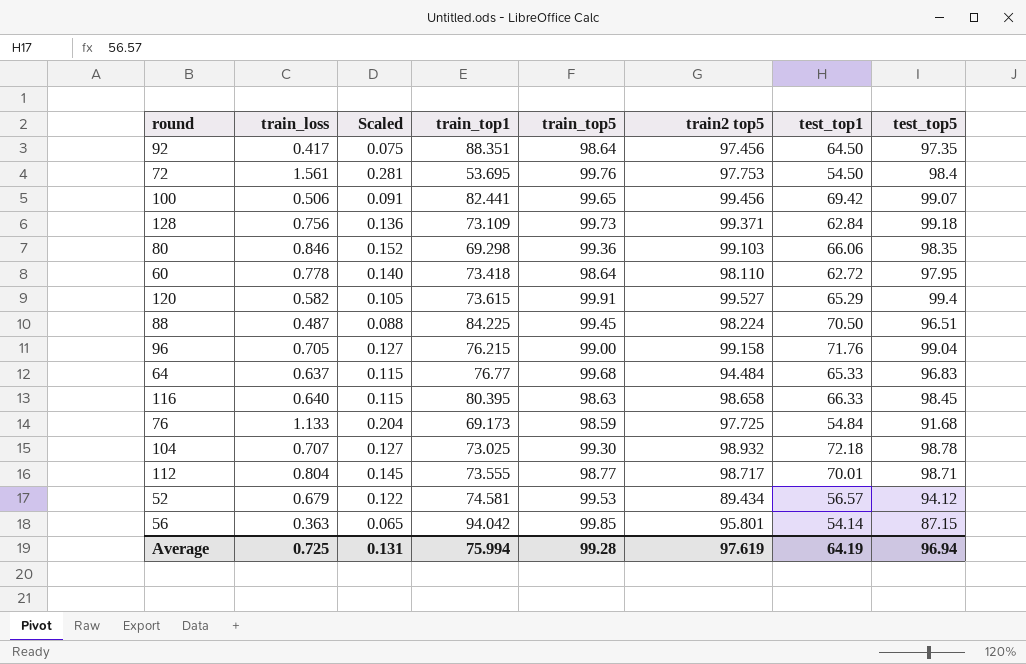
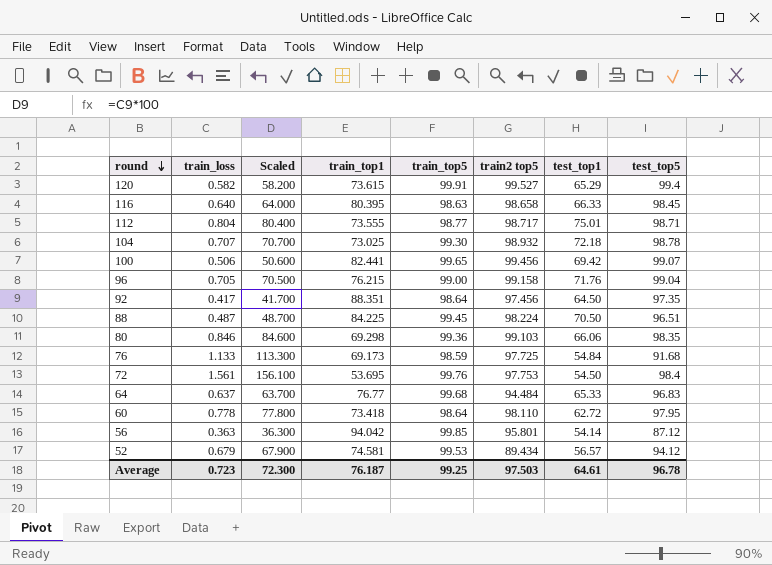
row order: none -> round descending
column Scaled | formula: [train_loss] * 0.18 -> [train_loss] * 100
row 128: 0.756 | 0.136 | 73.109 | 99.73 | 99.371 | 62.84 | 99.18 -> none
112 | test_top1: 70.01 -> 75.01
56 | test_top5: 87.15 -> 87.12
Average | train_loss: 0.725 -> 0.723
Average | Scaled: 0.131 -> 72.300
Average | train_top1: 75.994 -> 76.187
Average | train_top5: 99.28 -> 99.25
Average | train2 top5: 97.619 -> 97.503
Average | test_top1: 64.19 -> 64.61
Average | test_top5: 96.94 -> 96.78

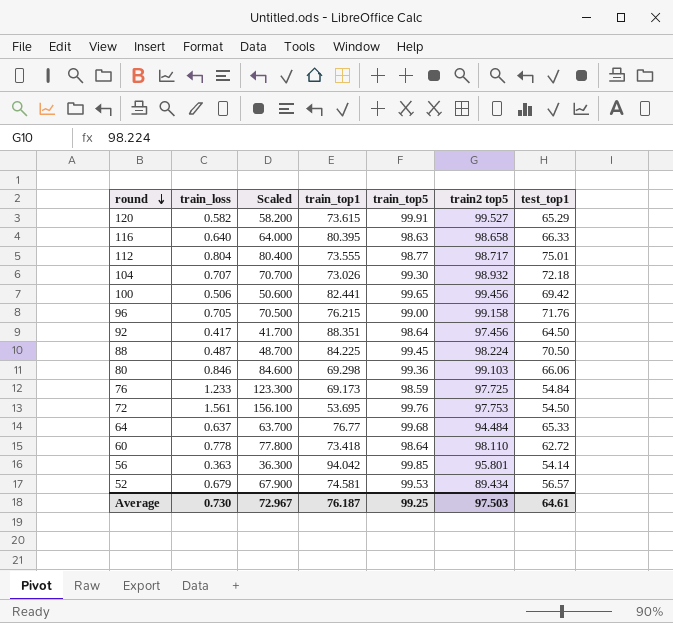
column test_top5 | position: 8 -> none
104 | train_top1: 73.025 -> 73.026
76 | train_loss: 1.133 -> 1.233
76 | Scaled: 113.300 -> 123.300
Average | train_loss: 0.723 -> 0.730
Average | Scaled: 72.300 -> 72.967

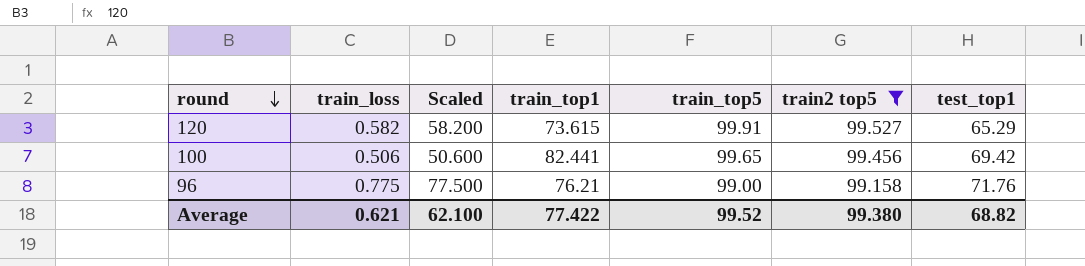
filter: none -> train2 top5 >= 99.158
96 | train_loss: 0.705 -> 0.775
96 | Scaled: 70.500 -> 77.500
96 | train_top1: 76.215 -> 76.21
Average | train_loss: 0.730 -> 0.621
Average | Scaled: 72.967 -> 62.100
Average | train_top1: 76.187 -> 77.422
Average | train_top5: 99.25 -> 99.52
Average | train2 top5: 97.503 -> 99.380
Average | test_top1: 64.61 -> 68.82

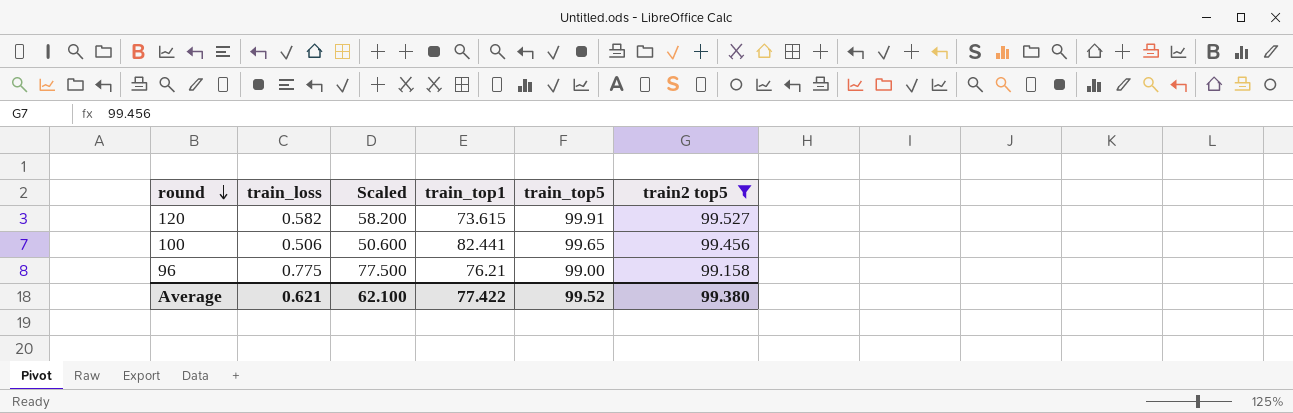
column test_top1 | position: 7 -> none

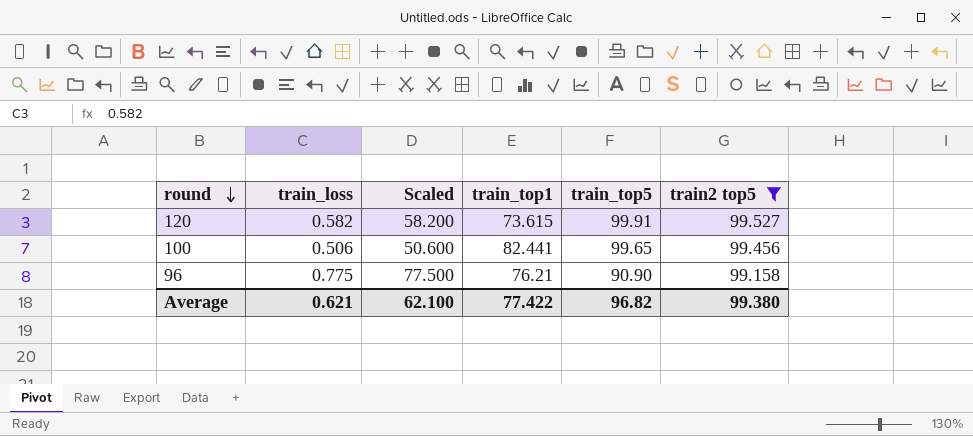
96 | train_top5: 99.00 -> 90.90
Average | train_top5: 99.52 -> 96.82

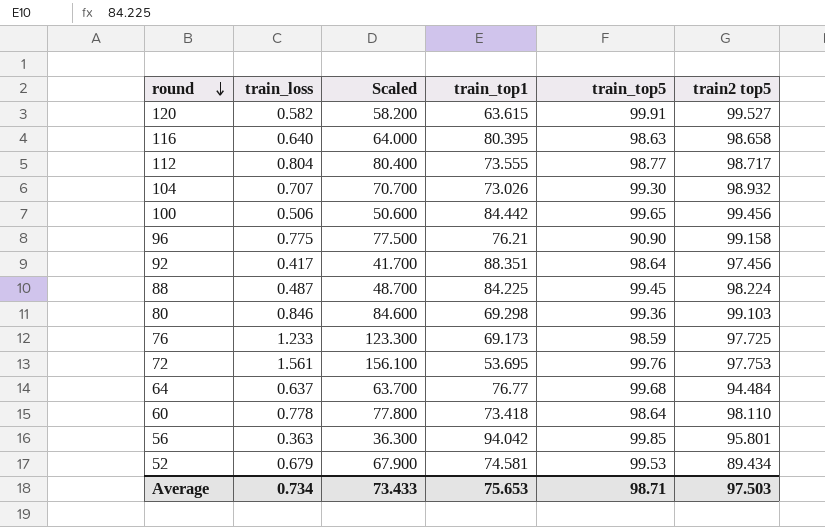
filter: train2 top5 >= 99.158 -> none
120 | train_top1: 73.615 -> 63.615
100 | train_top1: 82.441 -> 84.442
Average | train_loss: 0.621 -> 0.734
Average | Scaled: 62.100 -> 73.433
Average | train_top1: 77.422 -> 75.653
Average | train_top5: 96.82 -> 98.71
Average | train2 top5: 99.380 -> 97.503

